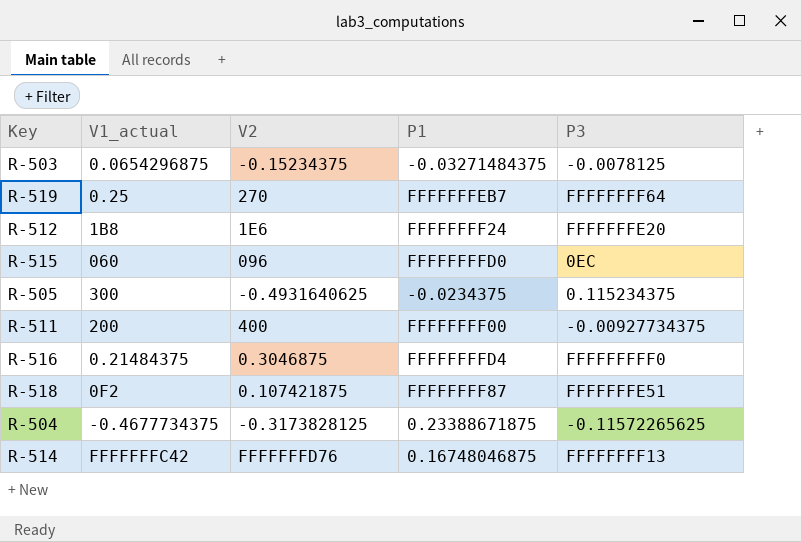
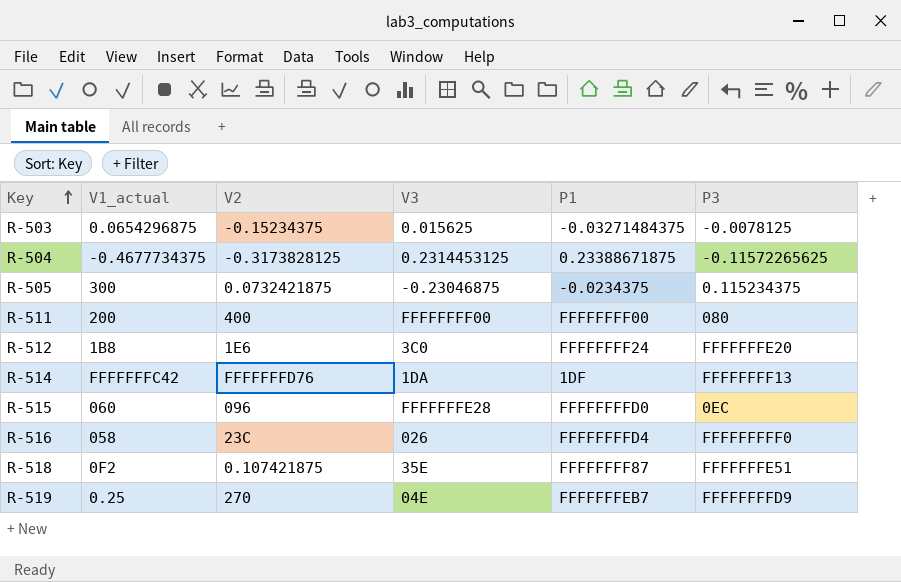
row order: none -> Key ascending
column V3 | position: none -> 4
R-505 | V2: -0.4931640625 -> 0.0732421875
R-511 | P3: -0.00927734375 -> 080
R-514 | P1: 0.16748046875 -> 1DF
R-516 | V1_actual: 0.21484375 -> 058
R-516 | V2: 0.3046875 -> 23C
R-519 | P3: FFFFFFFF64 -> FFFFFFFFD9

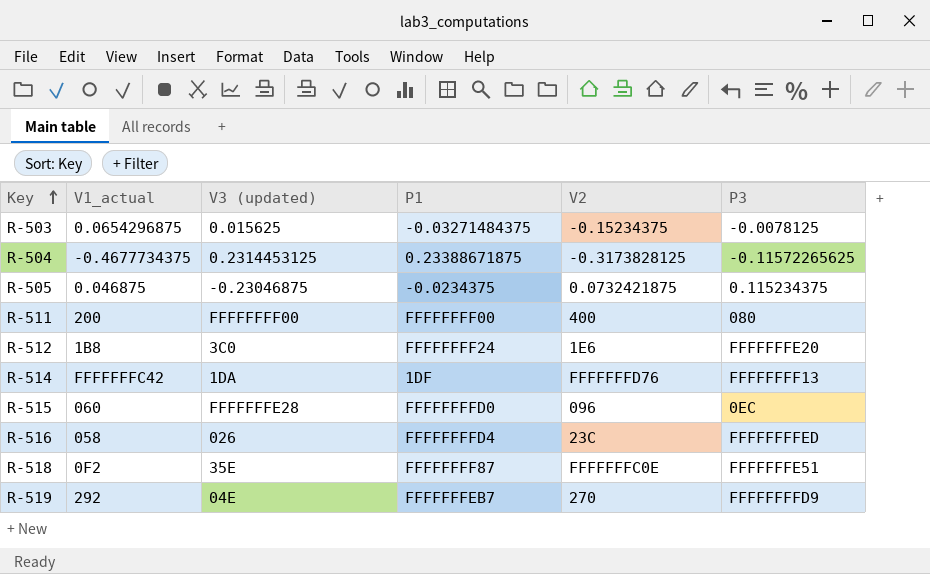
column name: V3 -> V3 (updated)
column V2 | position: 3 -> 5
R-505 | V1_actual: 300 -> 0.046875
R-516 | P3: FFFFFFFFF0 -> FFFFFFFFED
R-518 | V2: 0.107421875 -> FFFFFFFC0E
R-519 | V1_actual: 0.25 -> 292

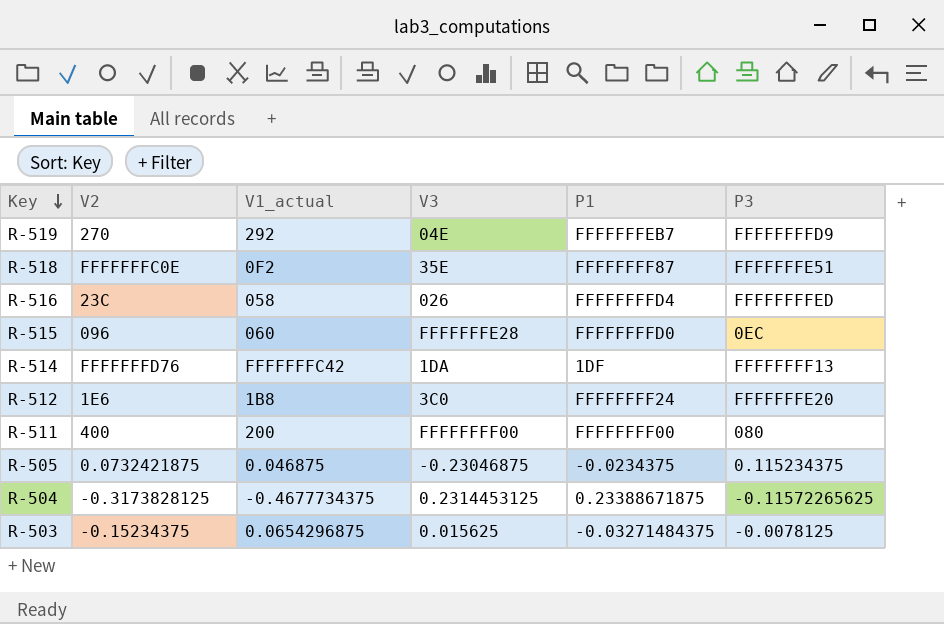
row order: Key ascending -> Key descending
column V2 | position: 5 -> 2
column name: V3 (updated) -> V3

